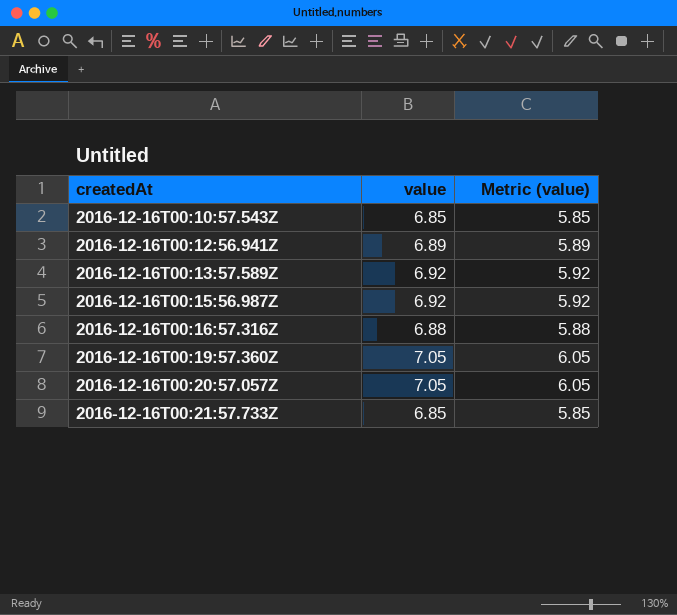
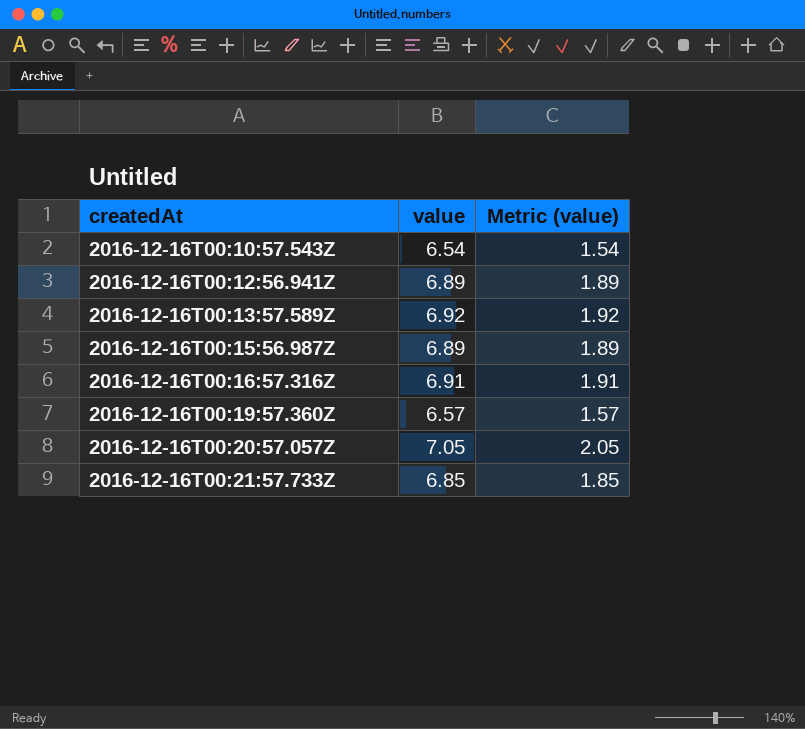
column Metric (value) | formula: [value] - 1 -> [value] - 5
2016-12-16T00:10:57.543Z | value: 6.85 -> 6.54
2016-12-16T00:15:56.987Z | value: 6.92 -> 6.89
2016-12-16T00:16:57.316Z | value: 6.88 -> 6.91
2016-12-16T00:19:57.360Z | value: 7.05 -> 6.57

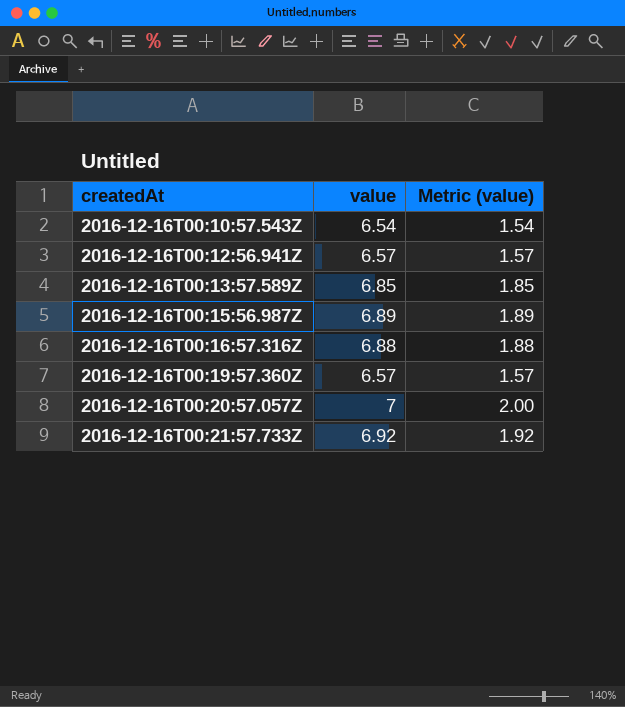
2016-12-16T00:12:56.941Z | value: 6.89 -> 6.57
2016-12-16T00:12:56.941Z | Metric (value): 1.89 -> 1.57
2016-12-16T00:13:57.589Z | value: 6.92 -> 6.85
2016-12-16T00:13:57.589Z | Metric (value): 1.92 -> 1.85
2016-12-16T00:16:57.316Z | value: 6.91 -> 6.88
2016-12-16T00:16:57.316Z | Metric (value): 1.91 -> 1.88
2016-12-16T00:20:57.057Z | value: 7.05 -> 7
2016-12-16T00:20:57.057Z | Metric (value): 2.05 -> 2.00
2016-12-16T00:21:57.733Z | value: 6.85 -> 6.92
2016-12-16T00:21:57.733Z | Metric (value): 1.85 -> 1.92

